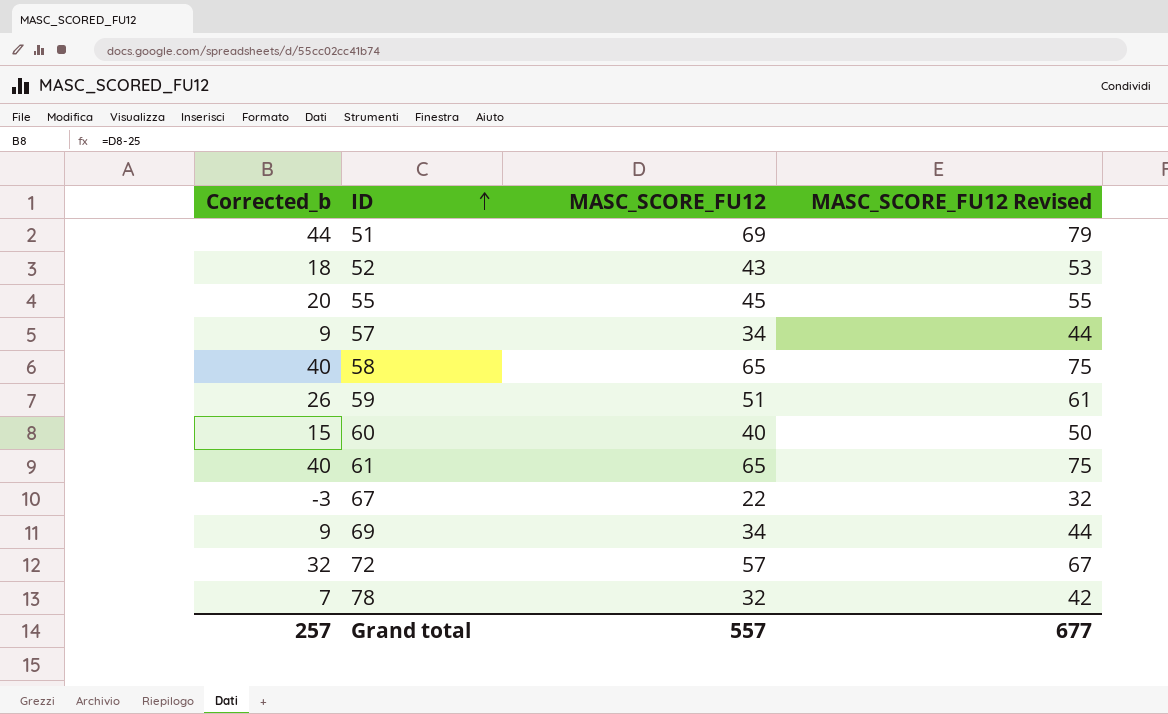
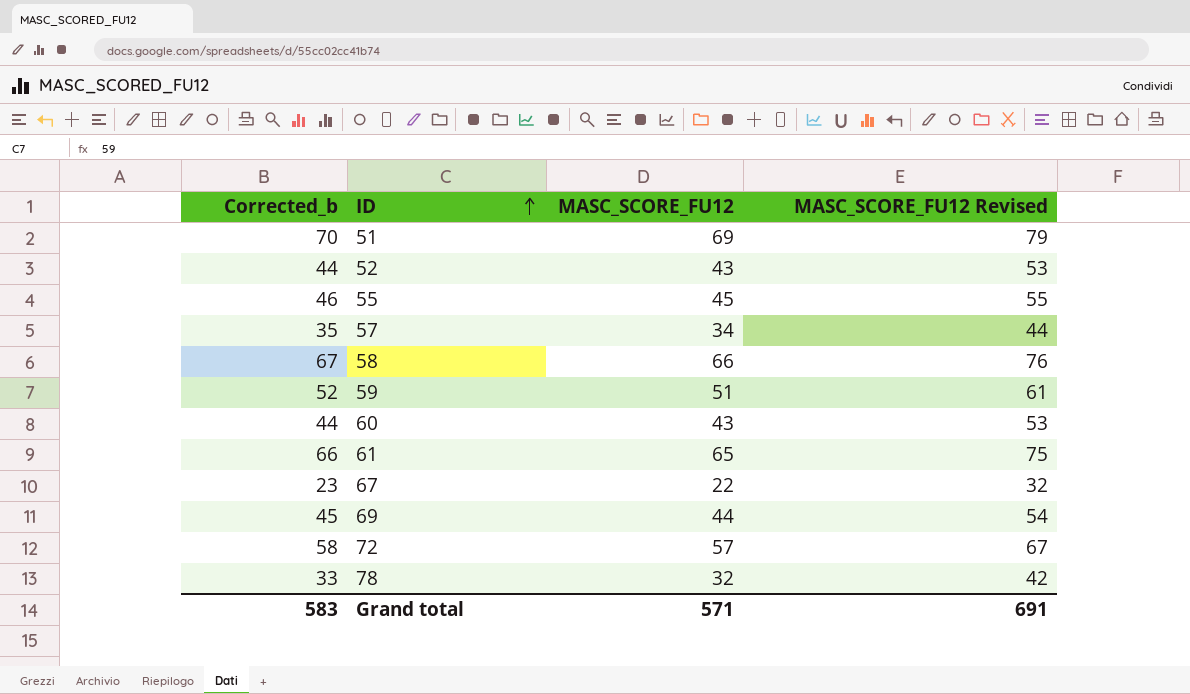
column Corrected_b | formula: [MASC_SCORE_FU12] - 25 -> [MASC_SCORE_FU12] + 1
58 | MASC_SCORE_FU12: 65 -> 66
58 | MASC_SCORE_FU12 Revised: 75 -> 76
60 | MASC_SCORE_FU12: 40 -> 43
60 | MASC_SCORE_FU12 Revised: 50 -> 53
69 | MASC_SCORE_FU12: 34 -> 44
69 | MASC_SCORE_FU12 Revised: 44 -> 54
Grand total | Corrected_b: 257 -> 583
Grand total | MASC_SCORE_FU12: 557 -> 571
Grand total | MASC_SCORE_FU12 Revised: 677 -> 691

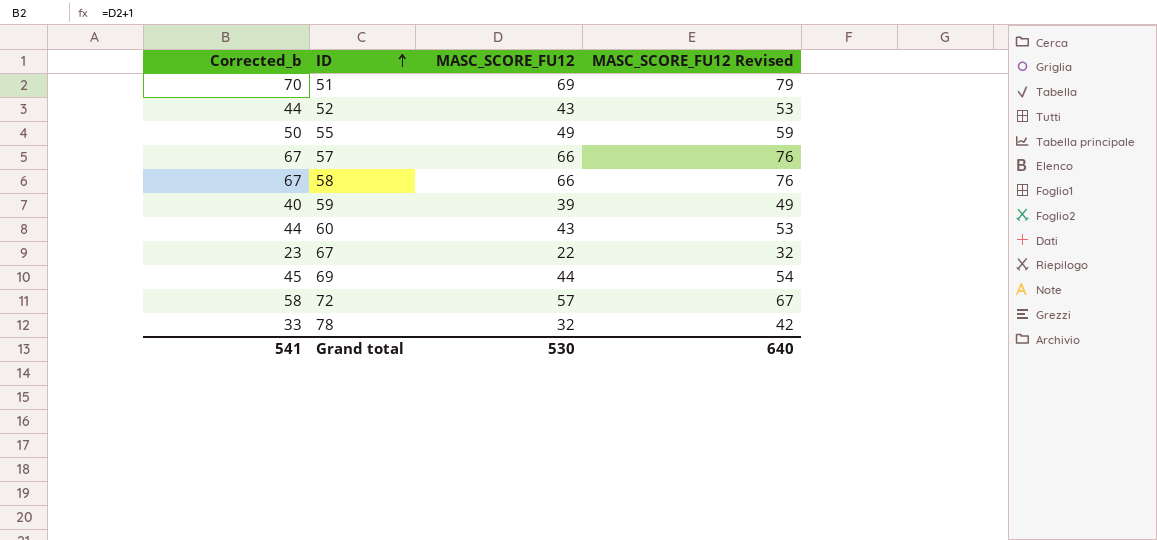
row 61: 66 | 65 | 75 -> none
55 | Corrected_b: 46 -> 50
55 | MASC_SCORE_FU12: 45 -> 49
55 | MASC_SCORE_FU12 Revised: 55 -> 59
57 | Corrected_b: 35 -> 67
57 | MASC_SCORE_FU12: 34 -> 66
57 | MASC_SCORE_FU12 Revised: 44 -> 76
59 | Corrected_b: 52 -> 40
59 | MASC_SCORE_FU12: 51 -> 39
59 | MASC_SCORE_FU12 Revised: 61 -> 49
Grand total | Corrected_b: 583 -> 541
Grand total | MASC_SCORE_FU12: 571 -> 530
Grand total | MASC_SCORE_FU12 Revised: 691 -> 640

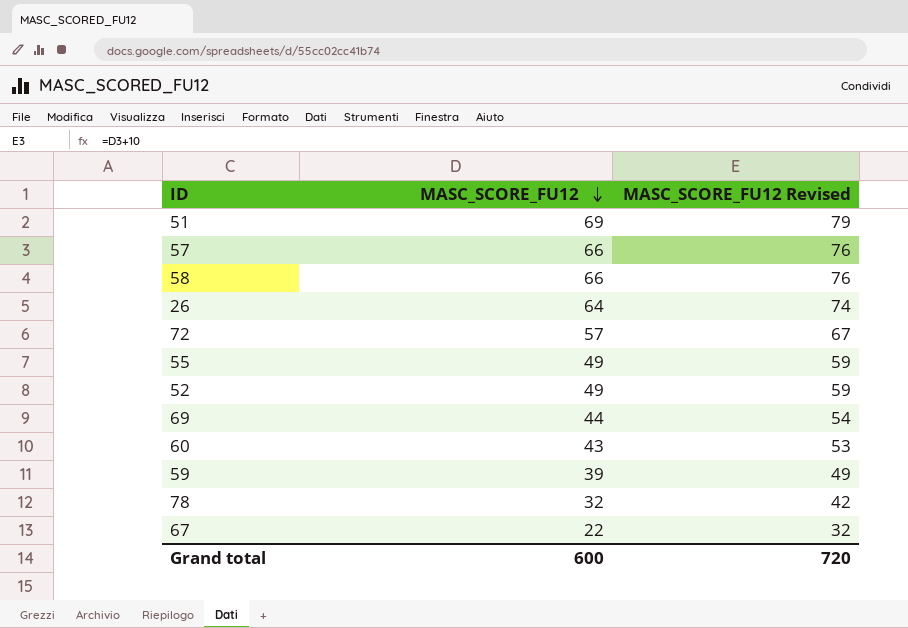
row order: ID ascending -> MASC_SCORE_FU12 descending
column Corrected_b | formula: [MASC_SCORE_FU12] + 1 -> none
row 26: none -> 64 | 74
52 | MASC_SCORE_FU12: 43 -> 49
52 | MASC_SCORE_FU12 Revised: 53 -> 59
Grand total | MASC_SCORE_FU12: 530 -> 600
Grand total | MASC_SCORE_FU12 Revised: 640 -> 720

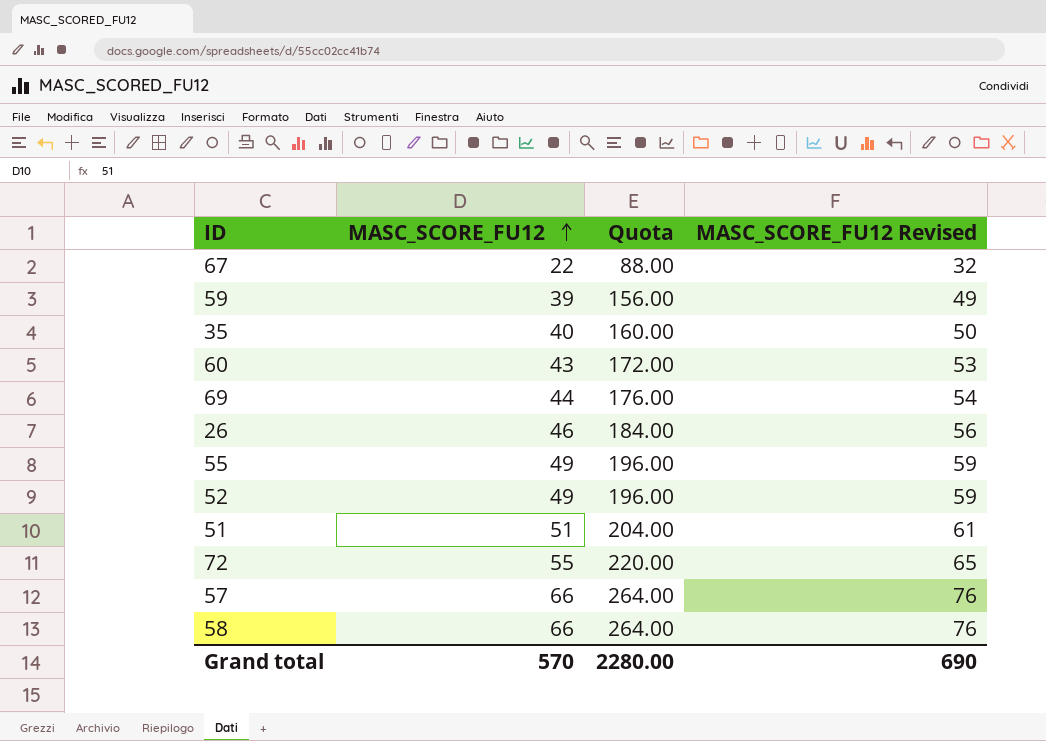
row order: MASC_SCORE_FU12 descending -> MASC_SCORE_FU12 ascending
column Quota | formula: none -> [MASC_SCORE_FU12] * 4
row 78: 32 | 42 -> none
row 35: none -> 40 | 160.00 | 50
26 | MASC_SCORE_FU12: 64 -> 46
26 | MASC_SCORE_FU12 Revised: 74 -> 56
51 | MASC_SCORE_FU12: 69 -> 51
51 | MASC_SCORE_FU12 Revised: 79 -> 61
72 | MASC_SCORE_FU12: 57 -> 55
72 | MASC_SCORE_FU12 Revised: 67 -> 65
Grand total | MASC_SCORE_FU12: 600 -> 570
Grand total | MASC_SCORE_FU12 Revised: 720 -> 690

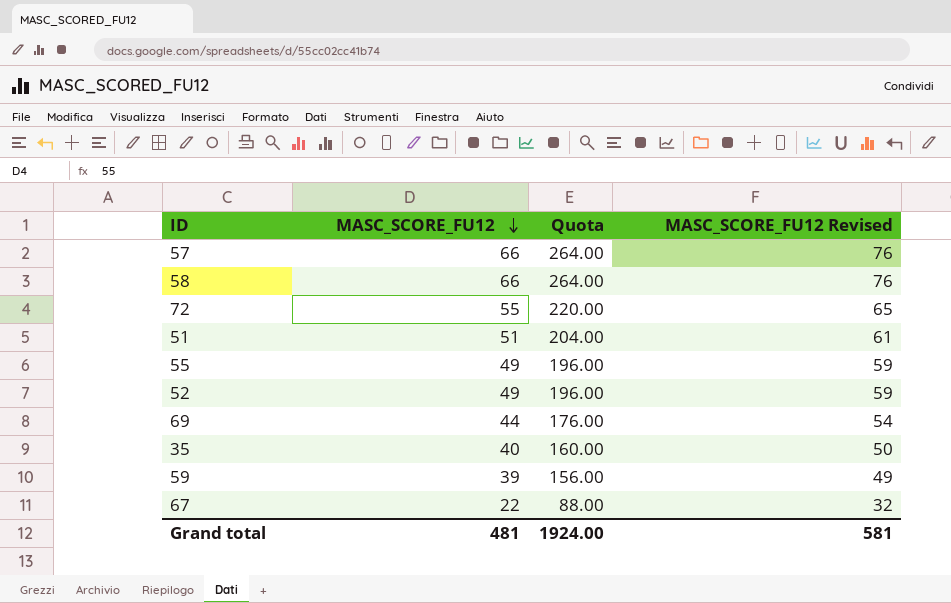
row order: MASC_SCORE_FU12 ascending -> MASC_SCORE_FU12 descending
row 60: 43 | 172.00 | 53 -> none
row 26: 46 | 184.00 | 56 -> none
Grand total | MASC_SCORE_FU12: 570 -> 481
Grand total | Quota: 2280.00 -> 1924.00
Grand total | MASC_SCORE_FU12 Revised: 690 -> 581

